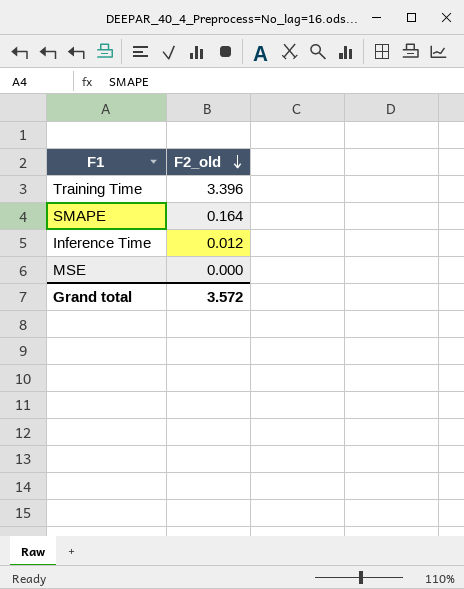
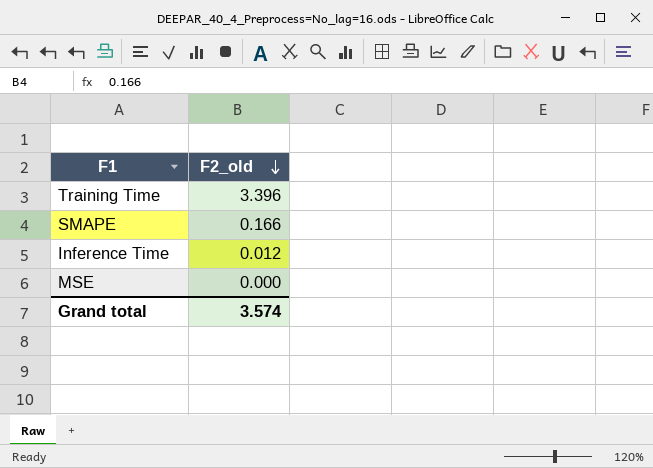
SMAPE | F2_old: 0.164 -> 0.166
Grand total | F2_old: 3.572 -> 3.574

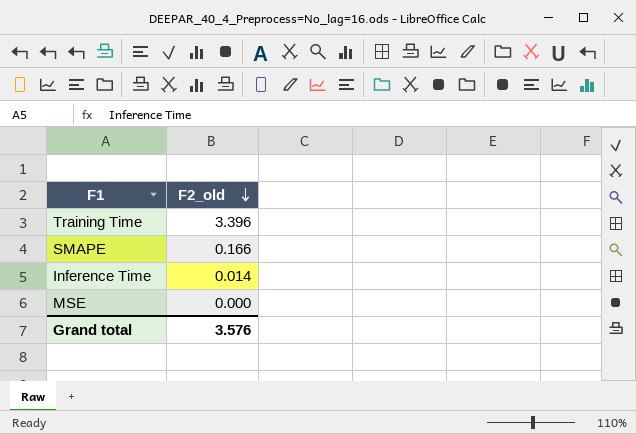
Inference Time | F2_old: 0.012 -> 0.014
Grand total | F2_old: 3.574 -> 3.576

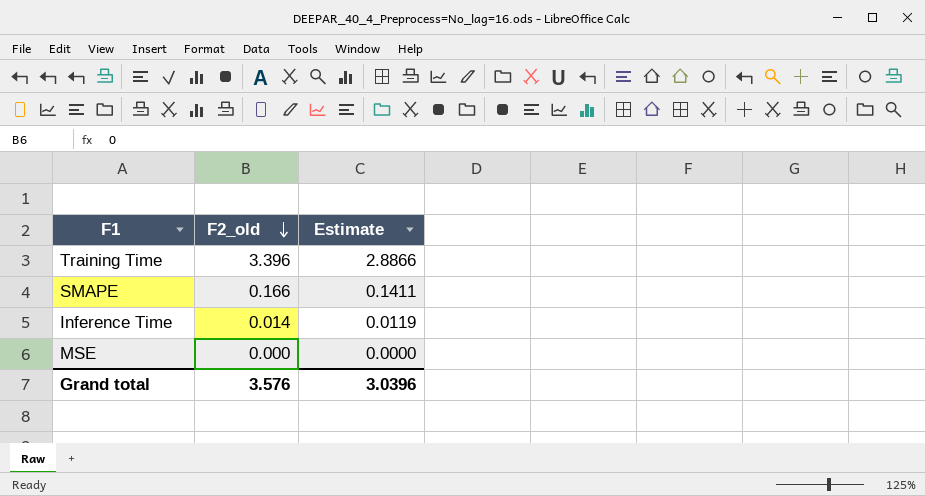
column Estimate | formula: none -> [F2_old] * 0.85

